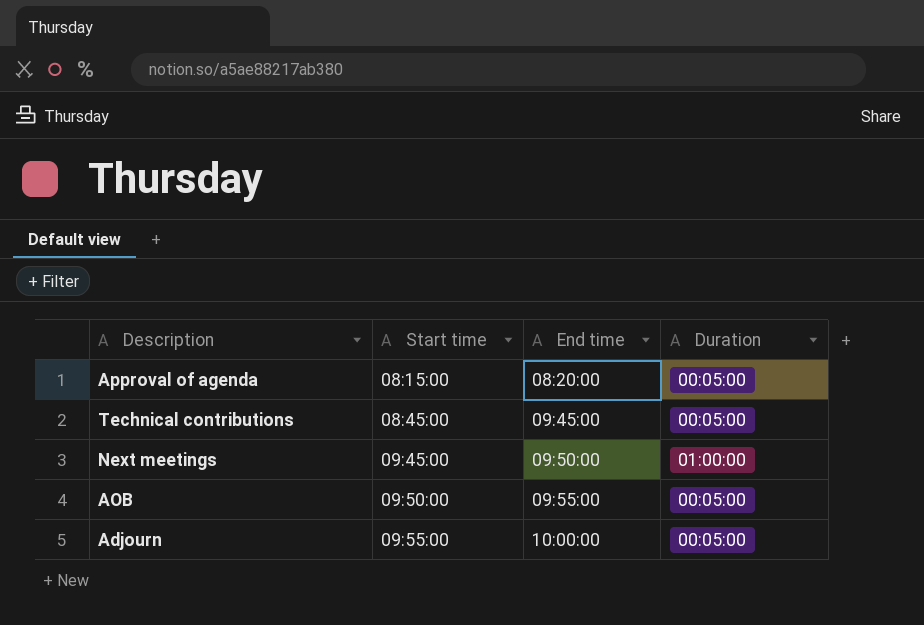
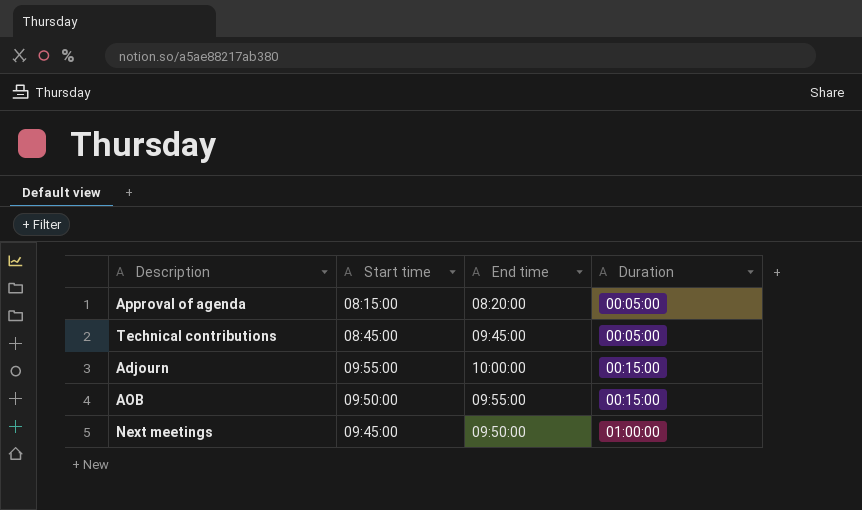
row order: Start time ascending -> Duration ascending
Adjourn | Duration: 00:05:00 -> 00:15:00
AOB | Duration: 00:05:00 -> 00:15:00

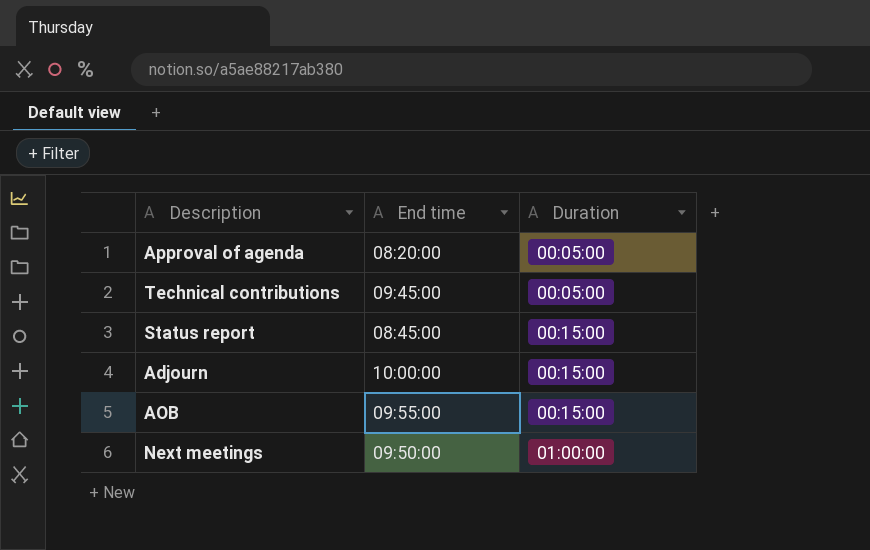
column Start time | position: 2 -> none
row Status report: none -> 08:45:00 | 00:15:00

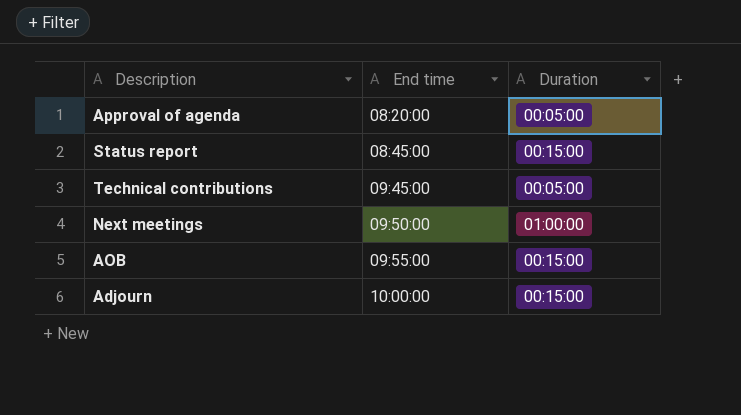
row order: Duration ascending -> End time ascending

